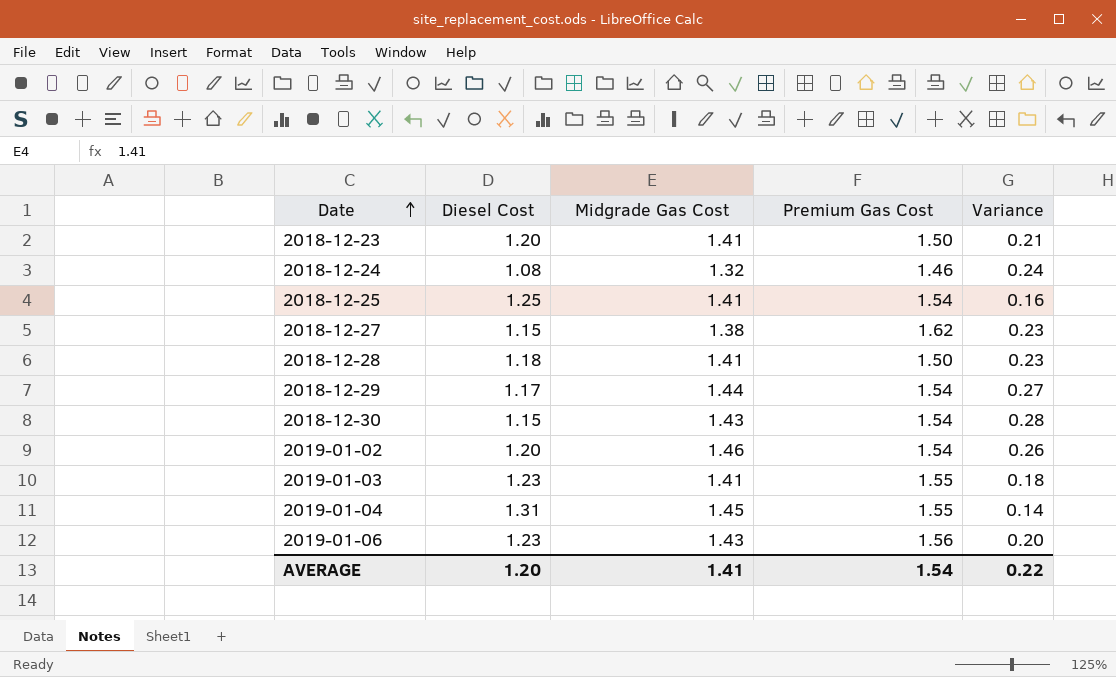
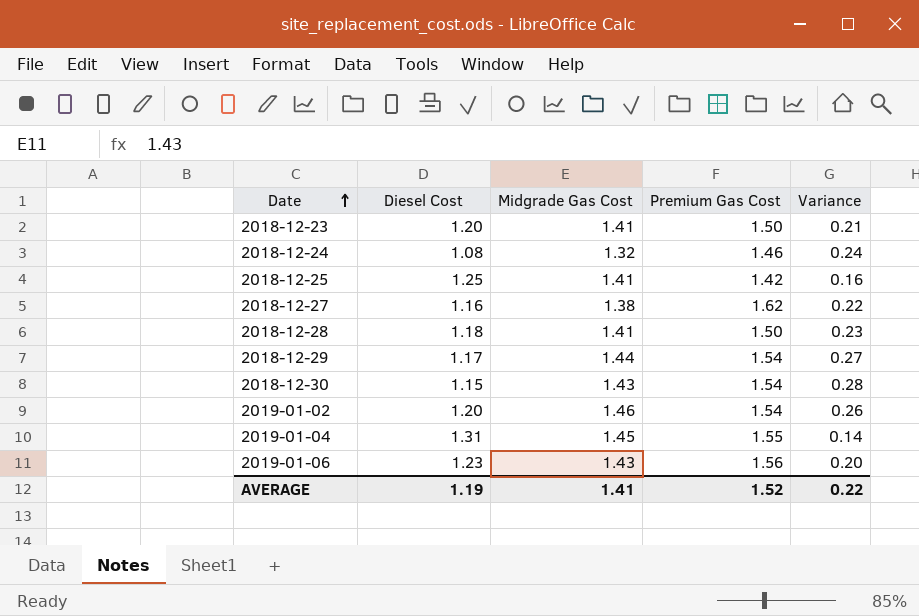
row 2019-01-03: 1.23 | 1.41 | 1.55 | 0.18 -> none
2018-12-25 | Premium Gas Cost: 1.54 -> 1.42
2018-12-27 | Diesel Cost: 1.15 -> 1.16
2018-12-27 | Variance: 0.23 -> 0.22
AVERAGE | Diesel Cost: 1.20 -> 1.19
AVERAGE | Premium Gas Cost: 1.54 -> 1.52

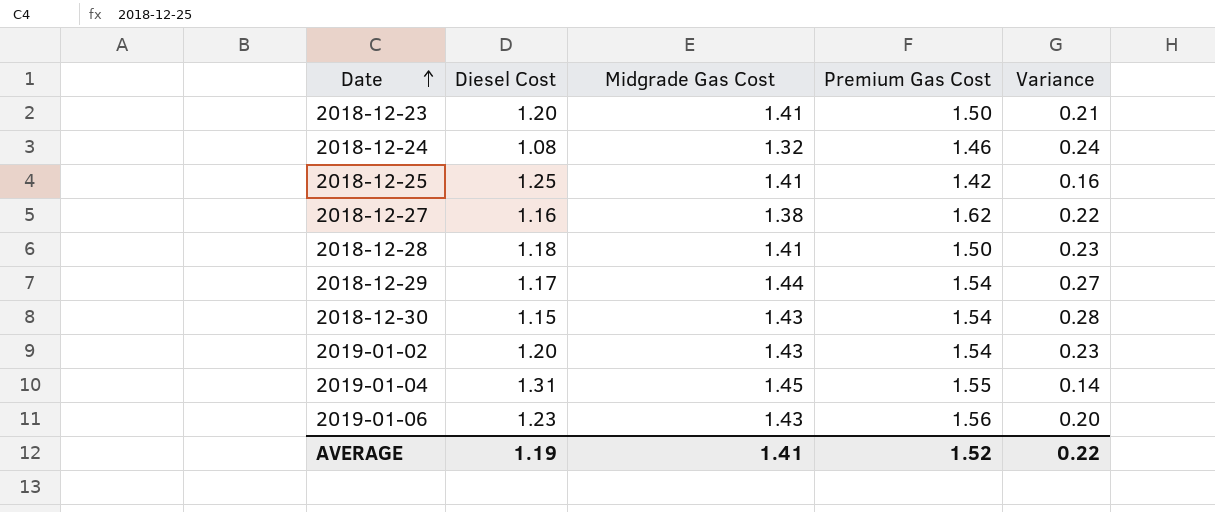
2019-01-02 | Midgrade Gas Cost: 1.46 -> 1.43
2019-01-02 | Variance: 0.26 -> 0.23

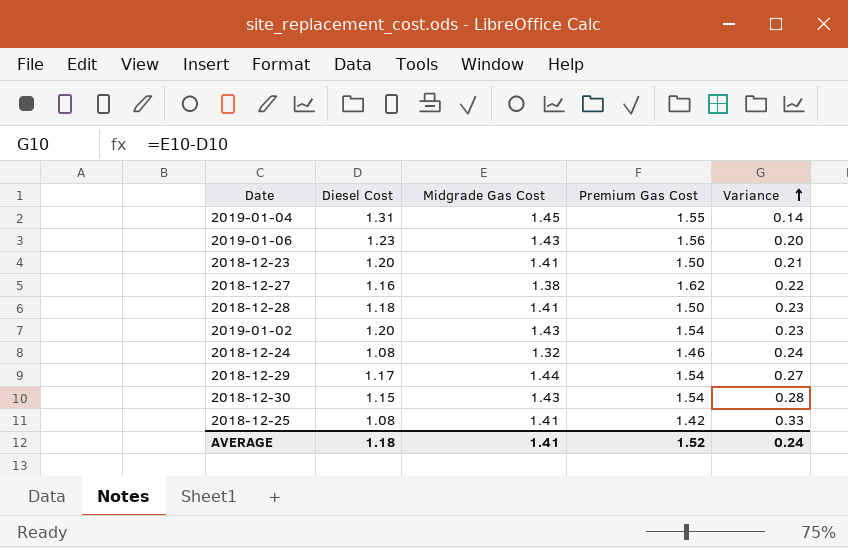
row order: Date ascending -> Variance ascending
2018-12-25 | Diesel Cost: 1.25 -> 1.08
2018-12-25 | Variance: 0.16 -> 0.33
AVERAGE | Diesel Cost: 1.19 -> 1.18
AVERAGE | Variance: 0.22 -> 0.24

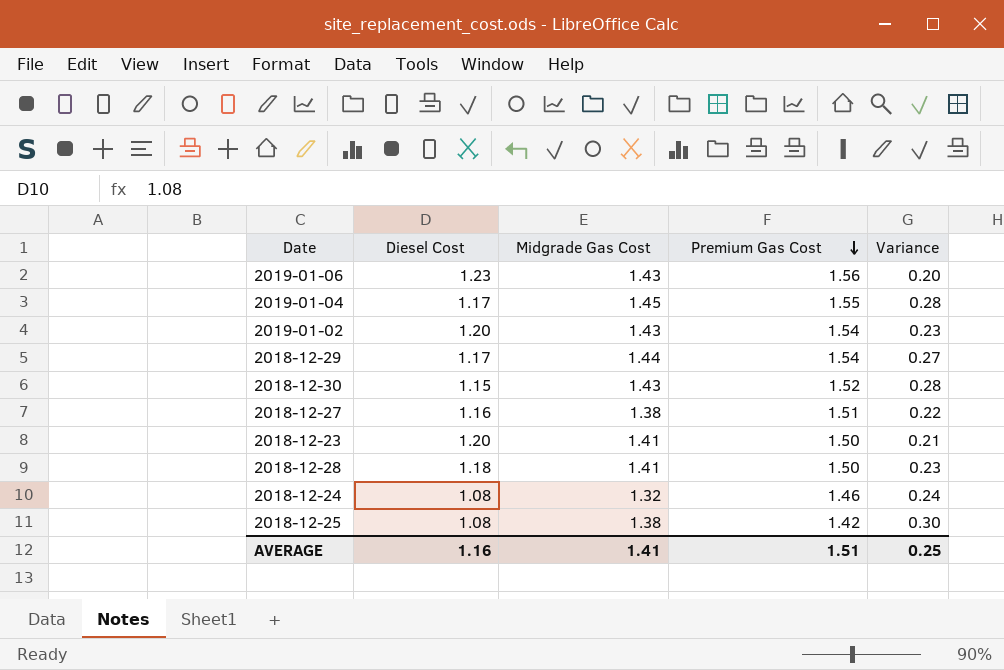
row order: Variance ascending -> Premium Gas Cost descending
2019-01-04 | Diesel Cost: 1.31 -> 1.17
2019-01-04 | Variance: 0.14 -> 0.28
2018-12-30 | Premium Gas Cost: 1.54 -> 1.52
2018-12-27 | Premium Gas Cost: 1.62 -> 1.51
2018-12-25 | Midgrade Gas Cost: 1.41 -> 1.38
2018-12-25 | Variance: 0.33 -> 0.30
AVERAGE | Diesel Cost: 1.18 -> 1.16
AVERAGE | Premium Gas Cost: 1.52 -> 1.51
AVERAGE | Variance: 0.24 -> 0.25

